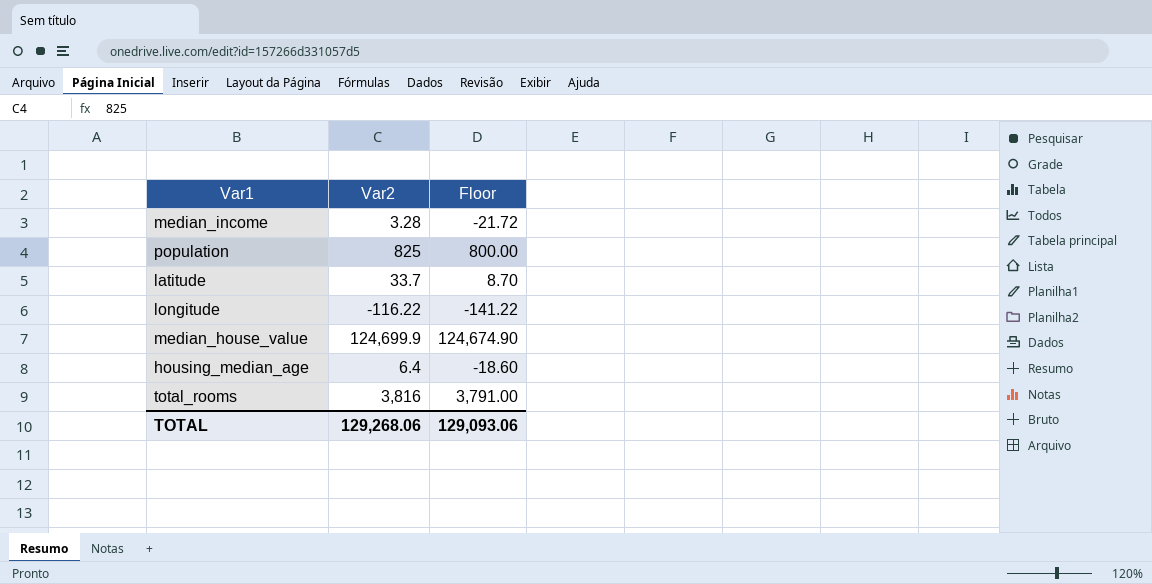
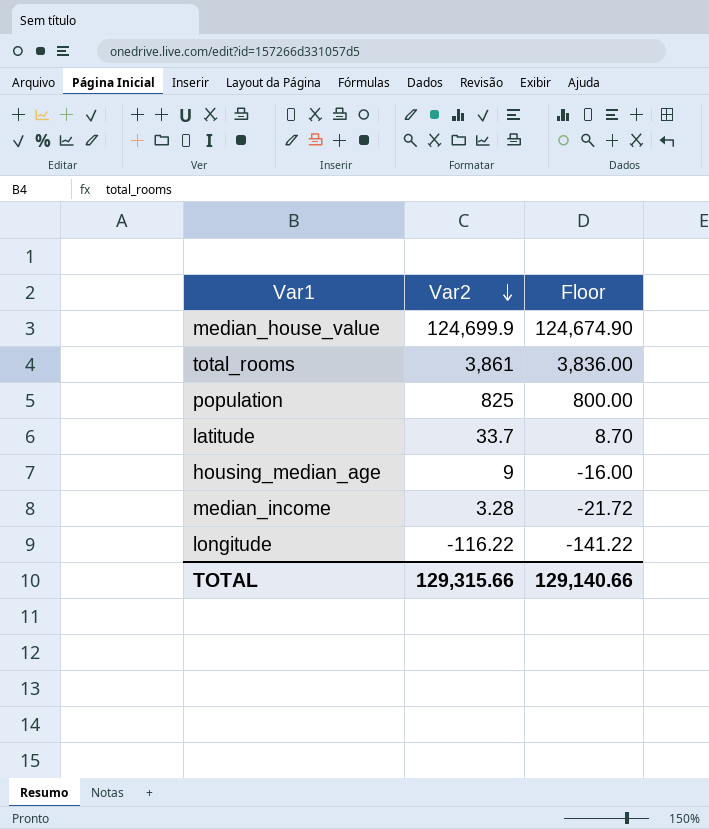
row order: none -> Var2 descending
total_rooms | Var2: 3,816 -> 3,861
total_rooms | Floor: 3,791.00 -> 3,836.00
housing_median_age | Var2: 6.4 -> 9
housing_median_age | Floor: -18.60 -> -16.00
TOTAL | Var2: 129,268.06 -> 129,315.66
TOTAL | Floor: 129,093.06 -> 129,140.66

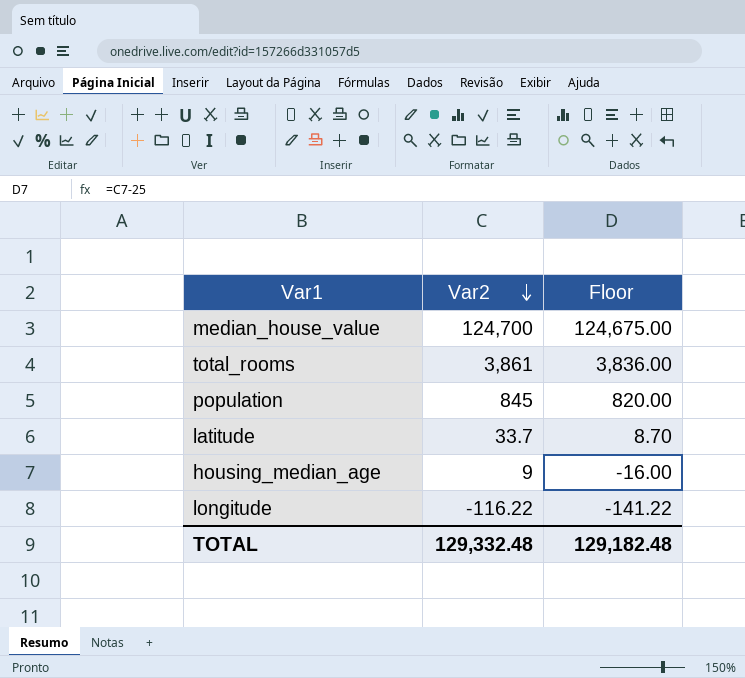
row median_income: 3.28 | -21.72 -> none
median_house_value | Var2: 124,699.9 -> 124,700
median_house_value | Floor: 124,674.90 -> 124,675.00
population | Var2: 825 -> 845
population | Floor: 800.00 -> 820.00
TOTAL | Var2: 129,315.66 -> 129,332.48
TOTAL | Floor: 129,140.66 -> 129,182.48

